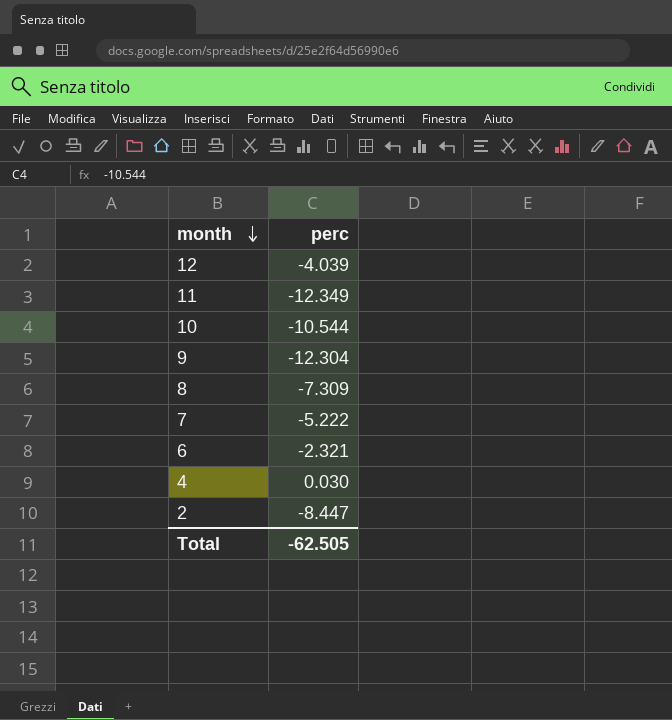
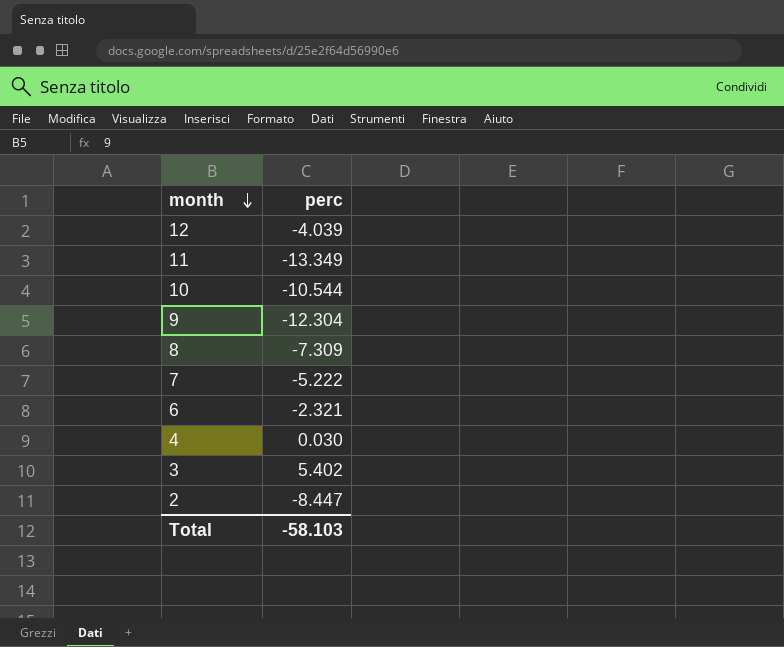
11 | perc: -12.349 -> -13.349
row 3: none -> 5.402
Total | perc: -62.505 -> -58.103

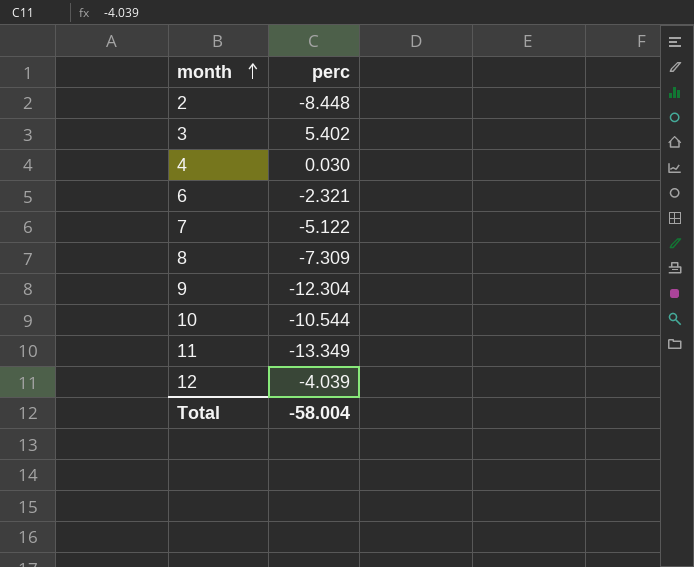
row order: month descending -> month ascending
2 | perc: -8.447 -> -8.448
7 | perc: -5.222 -> -5.122
Total | perc: -58.103 -> -58.004

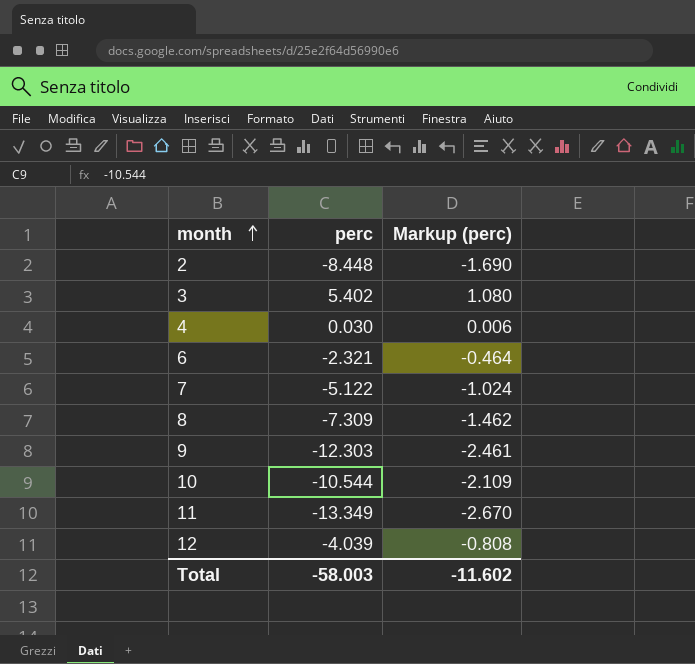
column Markup (perc) | formula: none -> [perc] * 0.2
9 | perc: -12.304 -> -12.303
Total | perc: -58.004 -> -58.003

